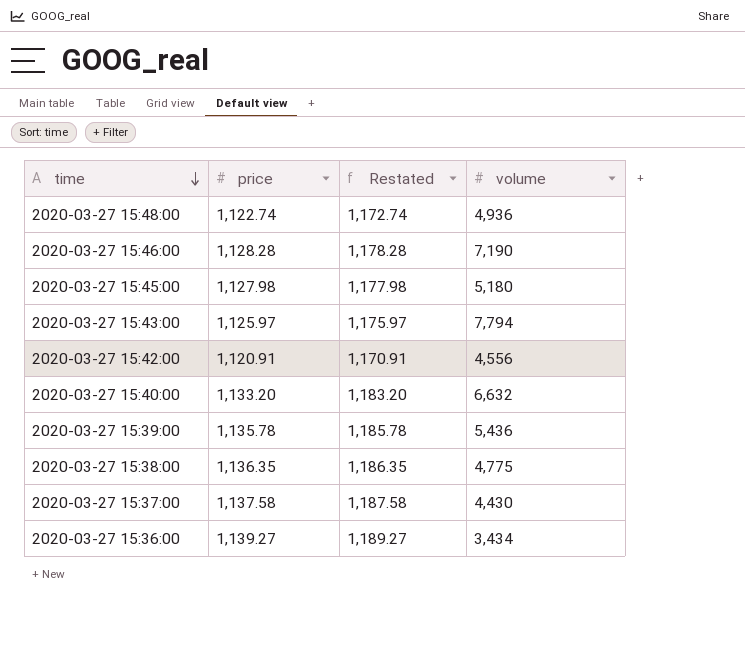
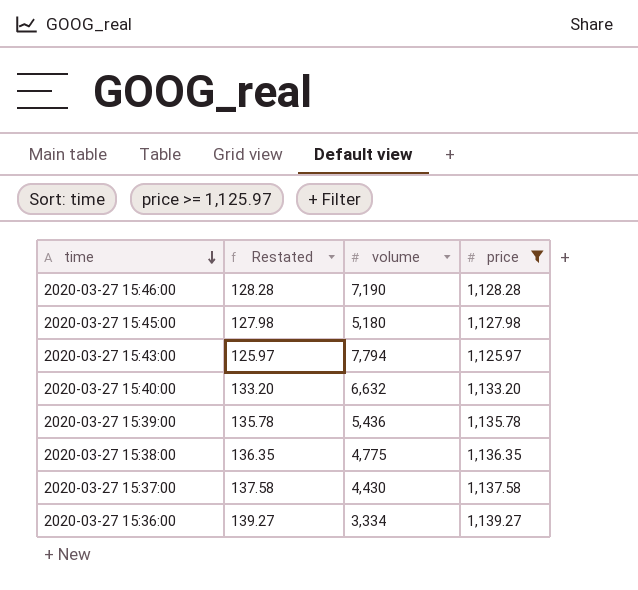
filter: none -> price >= 1,125.97
column Restated | formula: [price] + 50 -> [price] - 1000
column price | position: 2 -> 4
2020-03-27 15:36:00 | volume: 3,434 -> 3,334

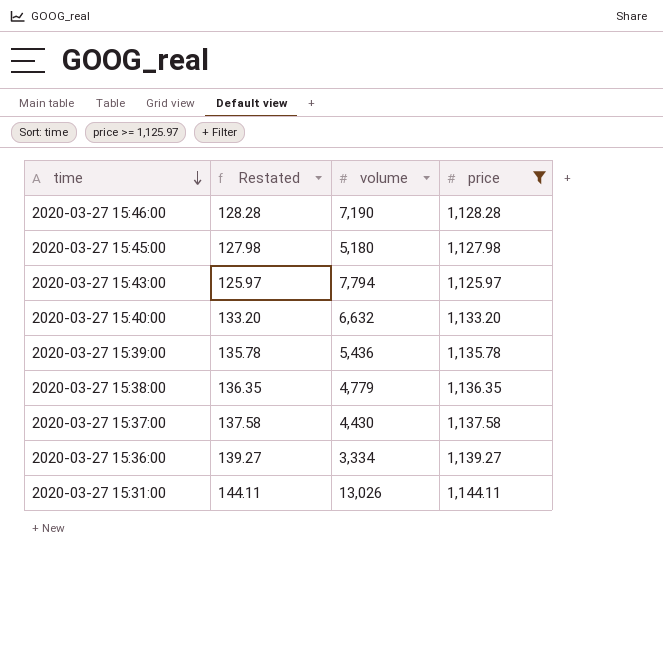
2020-03-27 15:38:00 | volume: 4,775 -> 4,779
row 2020-03-27 15:31:00: none -> 144.11 | 13,026 | 1,144.11

